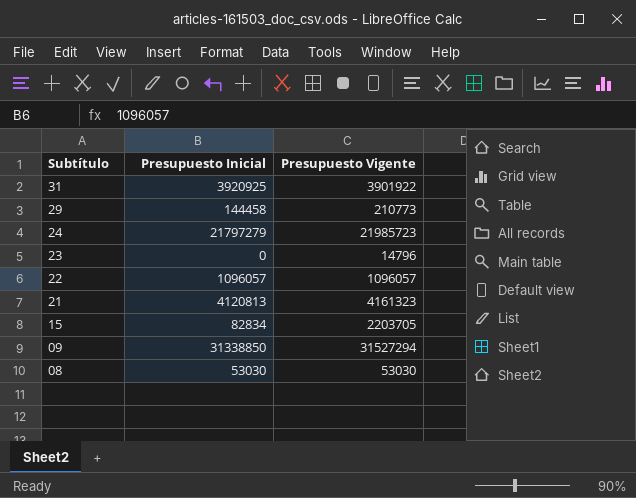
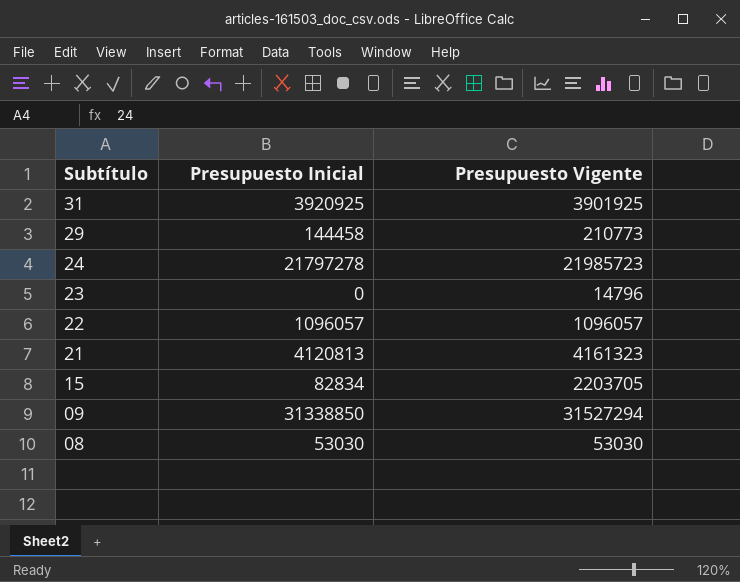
31 | Presupuesto Vigente: 3901922 -> 3901925
24 | Presupuesto Inicial: 21797279 -> 21797278

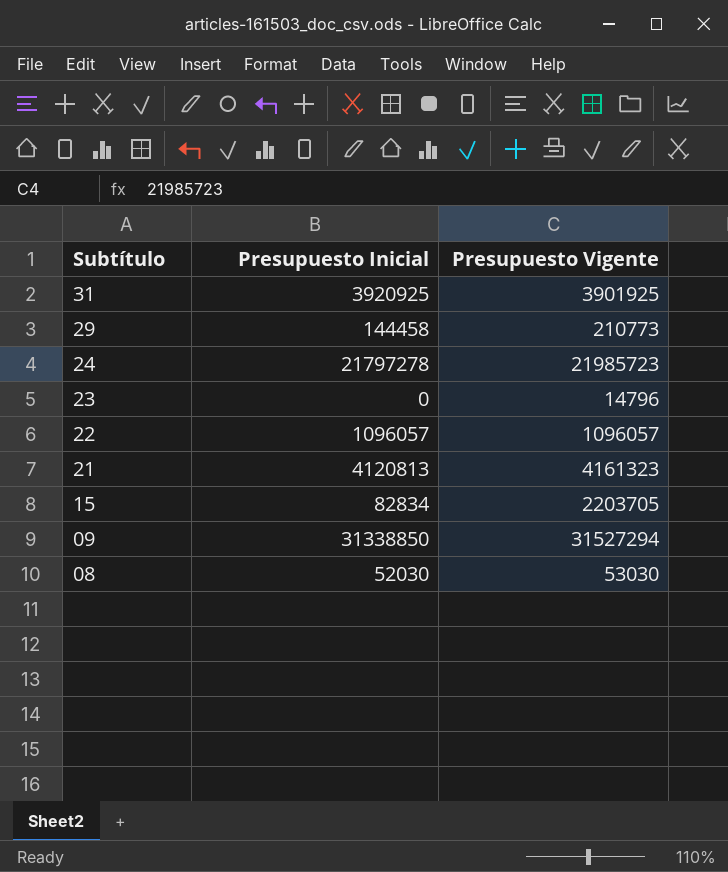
08 | Presupuesto Inicial: 53030 -> 52030

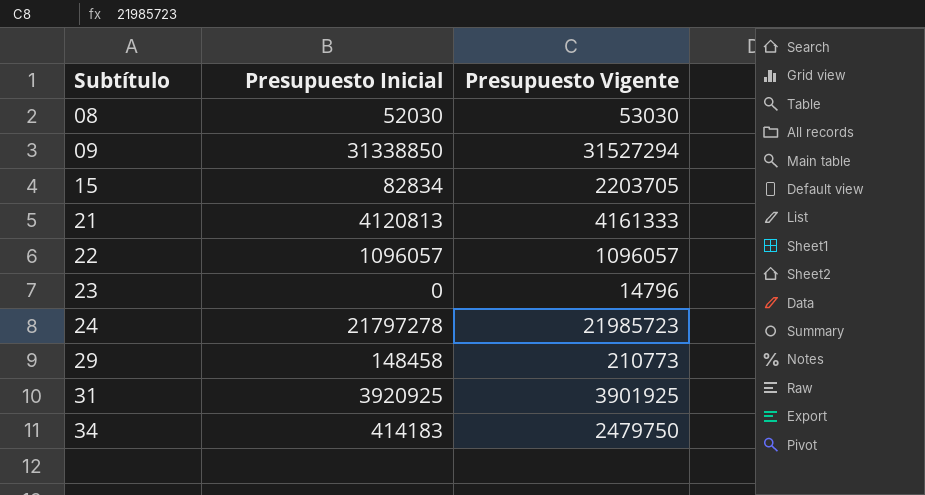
row order: Subtítulo descending -> Subtítulo ascending
21 | Presupuesto Vigente: 4161323 -> 4161333
29 | Presupuesto Inicial: 144458 -> 148458
row 34: none -> 414183 | 2479750

